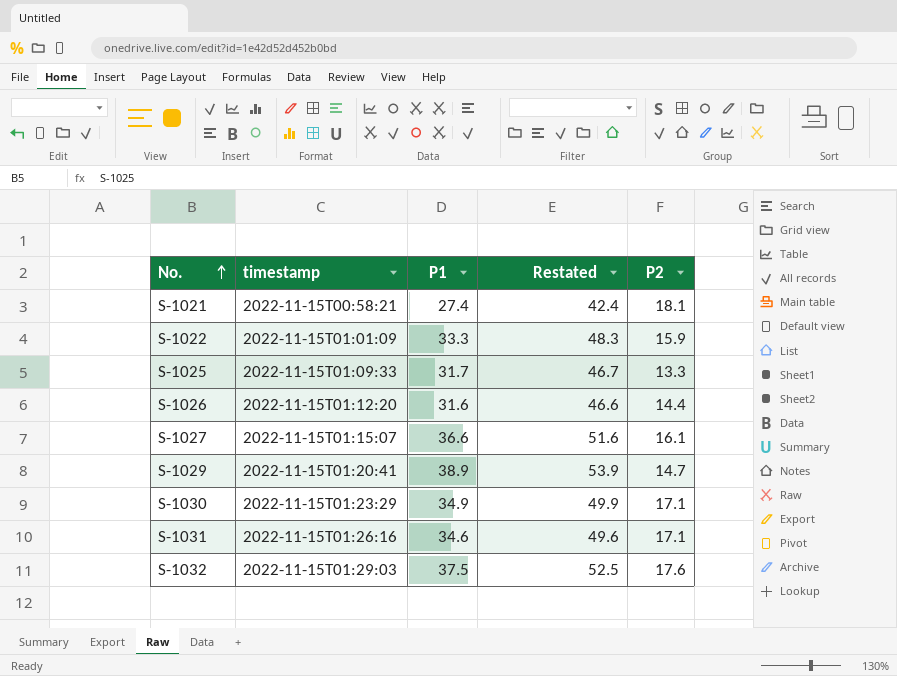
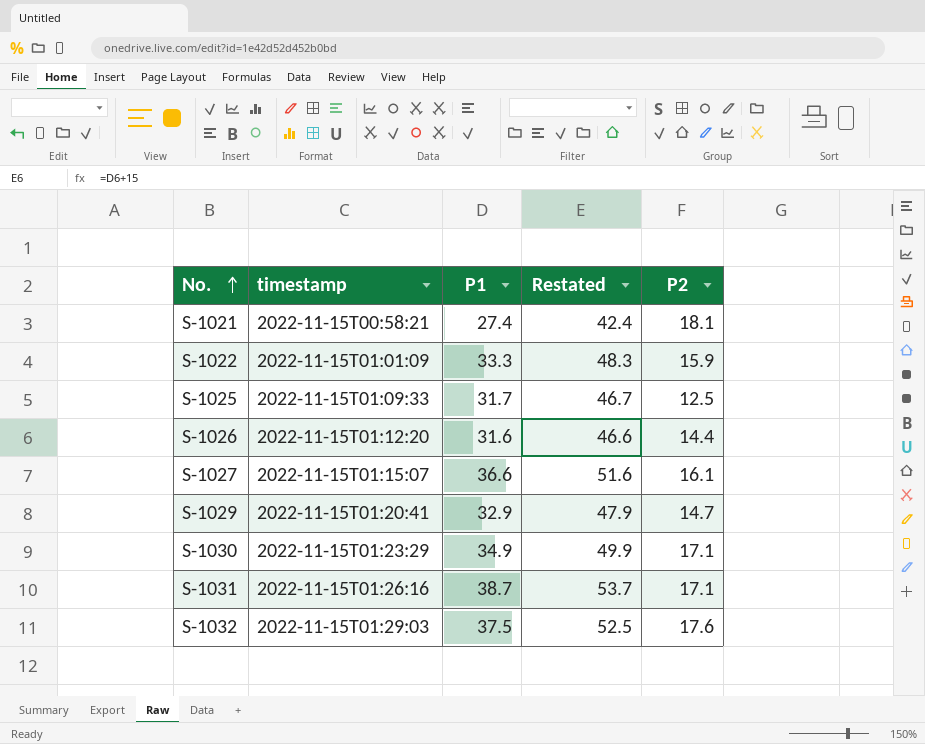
S-1025 | P2: 13.3 -> 12.5
S-1029 | P1: 38.9 -> 32.9
S-1029 | Restated: 53.9 -> 47.9
S-1031 | P1: 34.6 -> 38.7
S-1031 | Restated: 49.6 -> 53.7

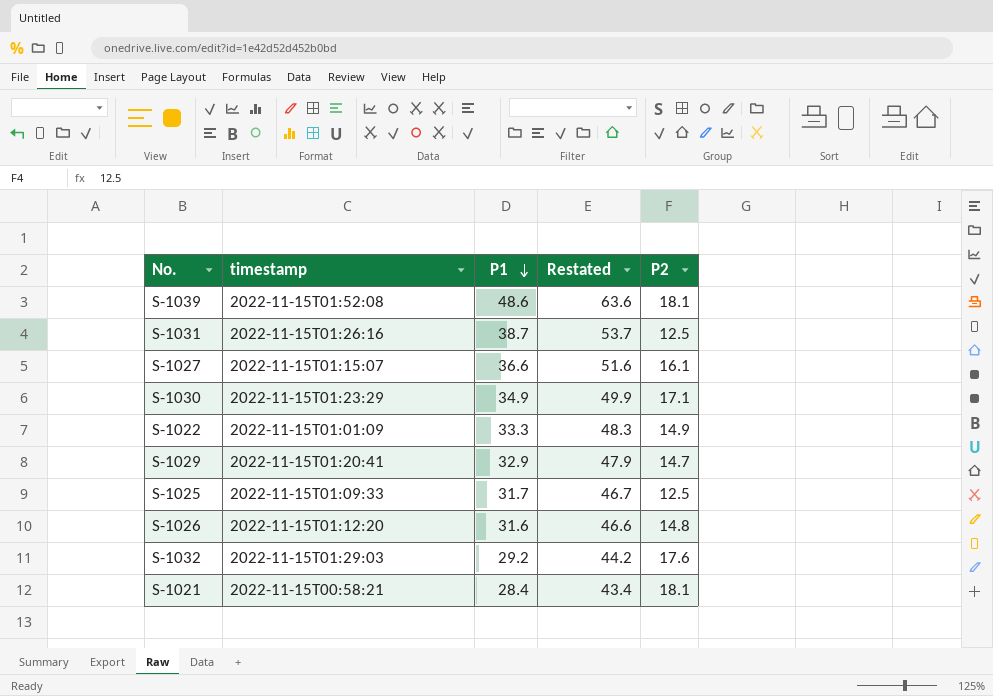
row order: No. ascending -> P1 descending
row S-1039: none -> 2022-11-15T01:52:08 | 48.6 | 63.6 | 18.1
S-1031 | P2: 17.1 -> 12.5
S-1022 | P2: 15.9 -> 14.9
S-1026 | P2: 14.4 -> 14.8
S-1032 | P1: 37.5 -> 29.2
S-1032 | Restated: 52.5 -> 44.2
S-1021 | P1: 27.4 -> 28.4
S-1021 | Restated: 42.4 -> 43.4

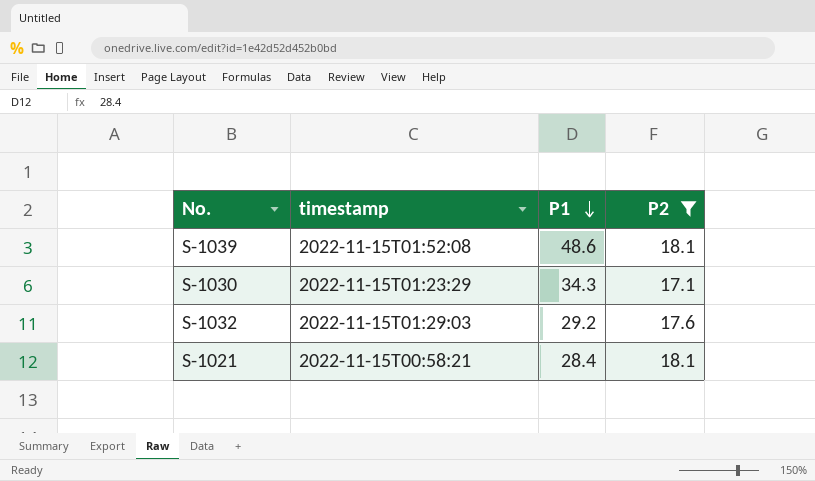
filter: none -> P2 >= 17.1
column Restated | formula: [P1] + 15 -> none
S-1030 | P1: 34.9 -> 34.3

